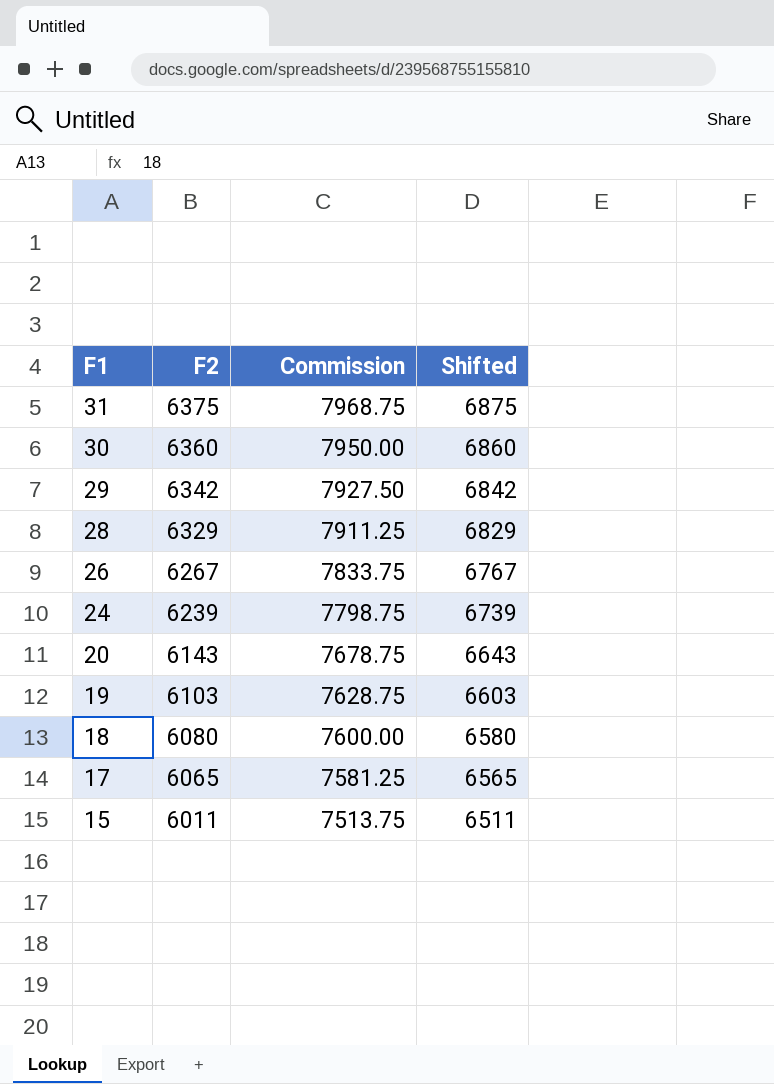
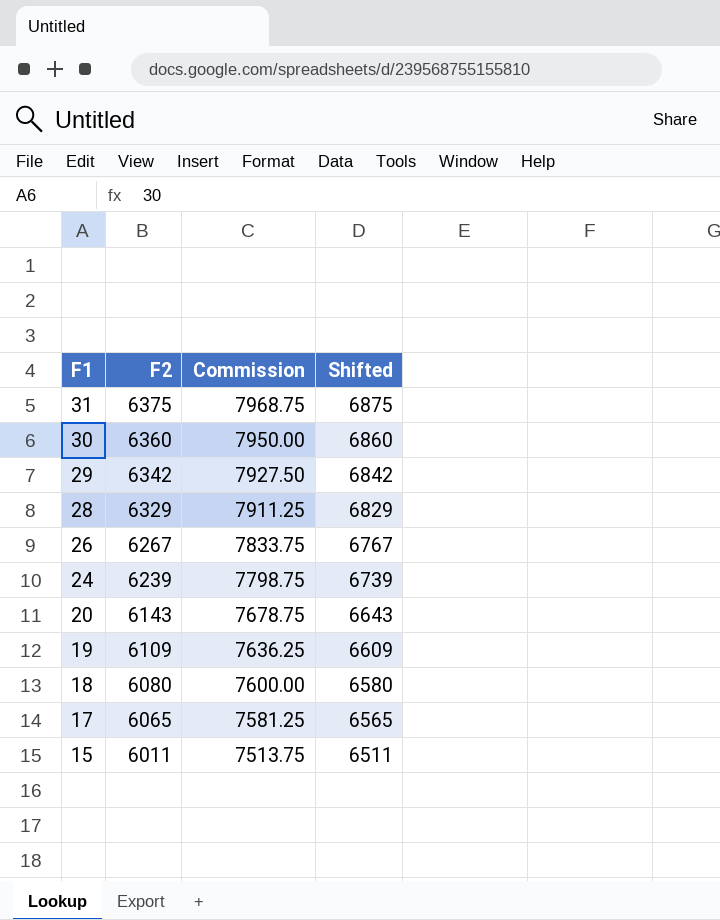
19 | F2: 6103 -> 6109
19 | Commission: 7628.75 -> 7636.25
19 | Shifted: 6603 -> 6609

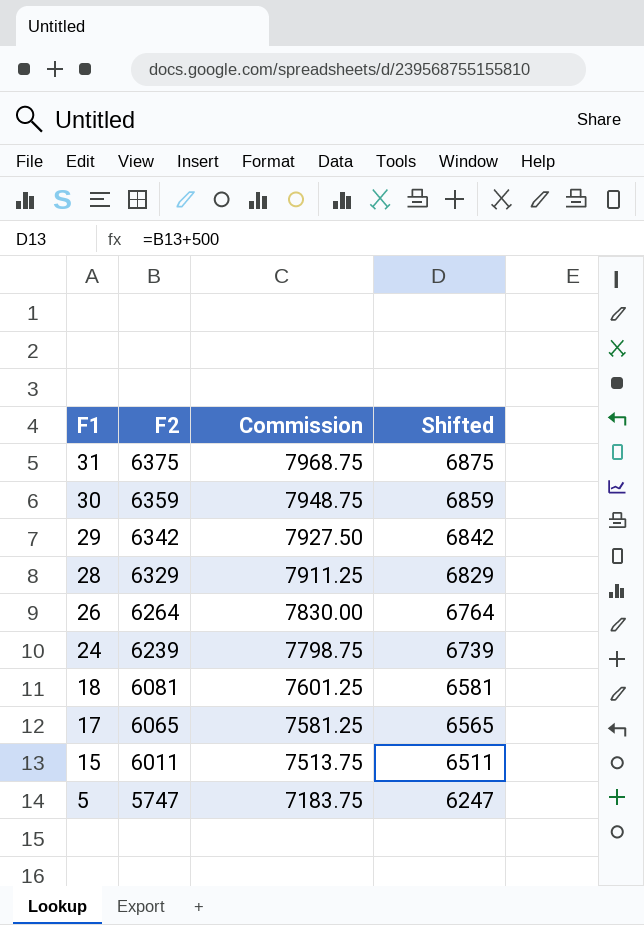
row 20: 6143 | 7678.75 | 6643 -> none
row 19: 6109 | 7636.25 | 6609 -> none
30 | F2: 6360 -> 6359
30 | Commission: 7950.00 -> 7948.75
30 | Shifted: 6860 -> 6859
26 | F2: 6267 -> 6264
26 | Commission: 7833.75 -> 7830.00
26 | Shifted: 6767 -> 6764
18 | F2: 6080 -> 6081
18 | Commission: 7600.00 -> 7601.25
18 | Shifted: 6580 -> 6581
row 5: none -> 5747 | 7183.75 | 6247

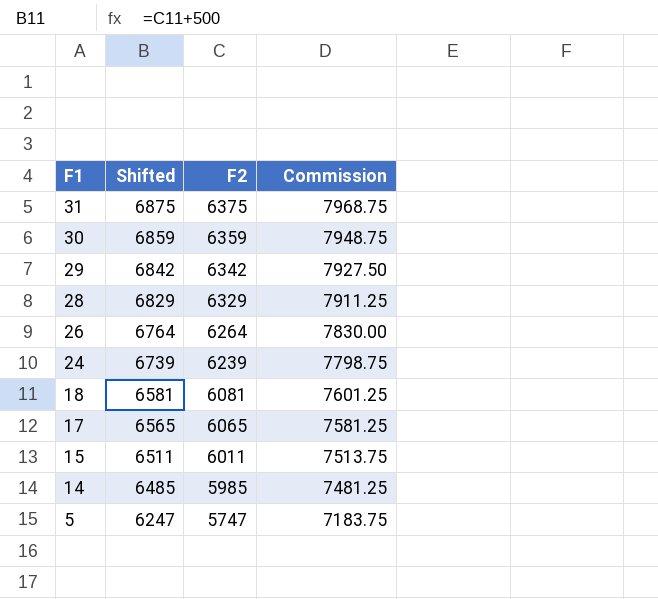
column Shifted | position: 4 -> 2
row 14: none -> 6485 | 5985 | 7481.25

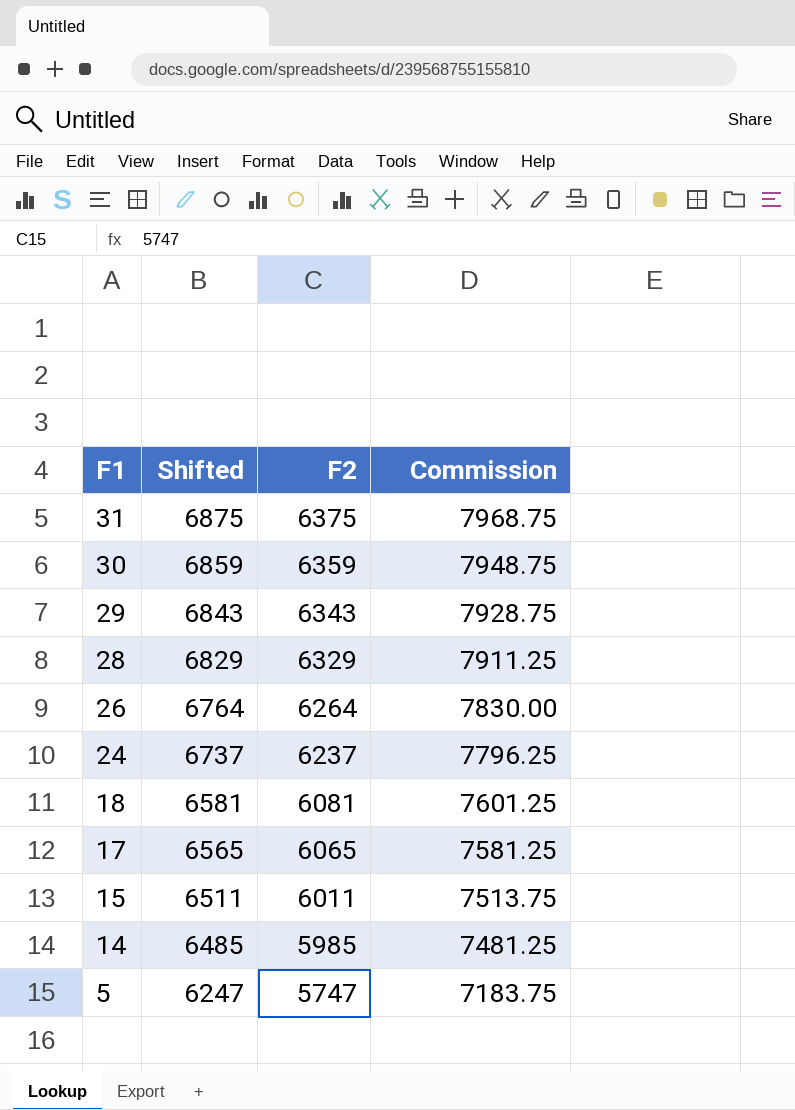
29 | Shifted: 6842 -> 6843
29 | F2: 6342 -> 6343
29 | Commission: 7927.50 -> 7928.75
24 | Shifted: 6739 -> 6737
24 | F2: 6239 -> 6237
24 | Commission: 7798.75 -> 7796.25

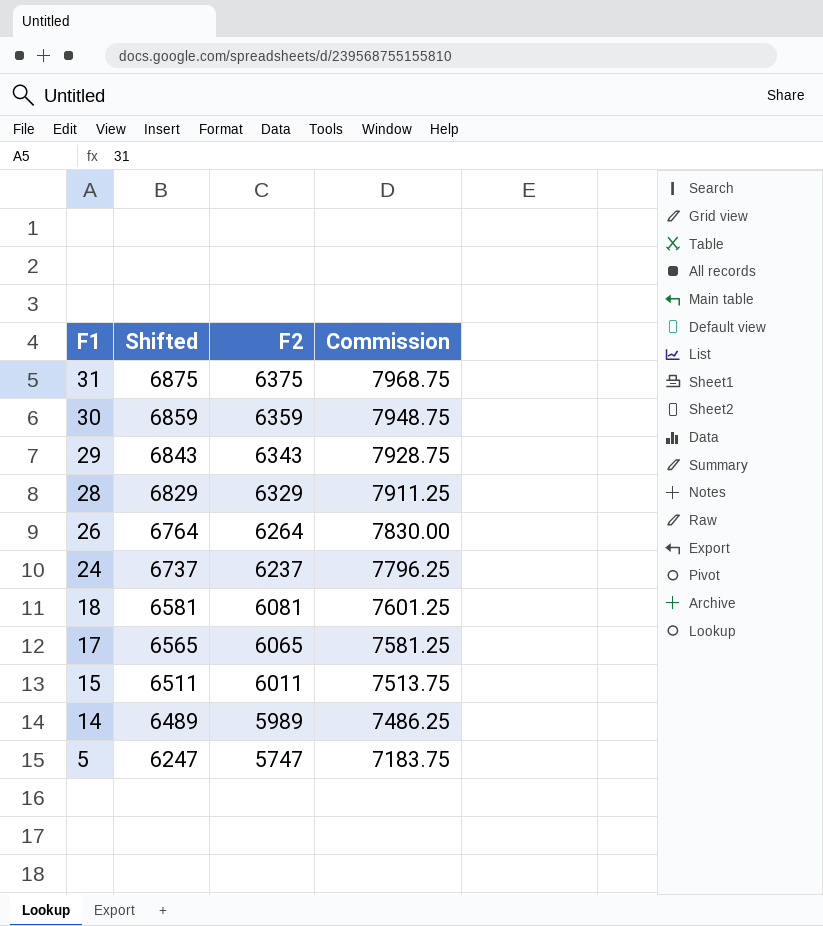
14 | Shifted: 6485 -> 6489
14 | F2: 5985 -> 5989
14 | Commission: 7481.25 -> 7486.25

